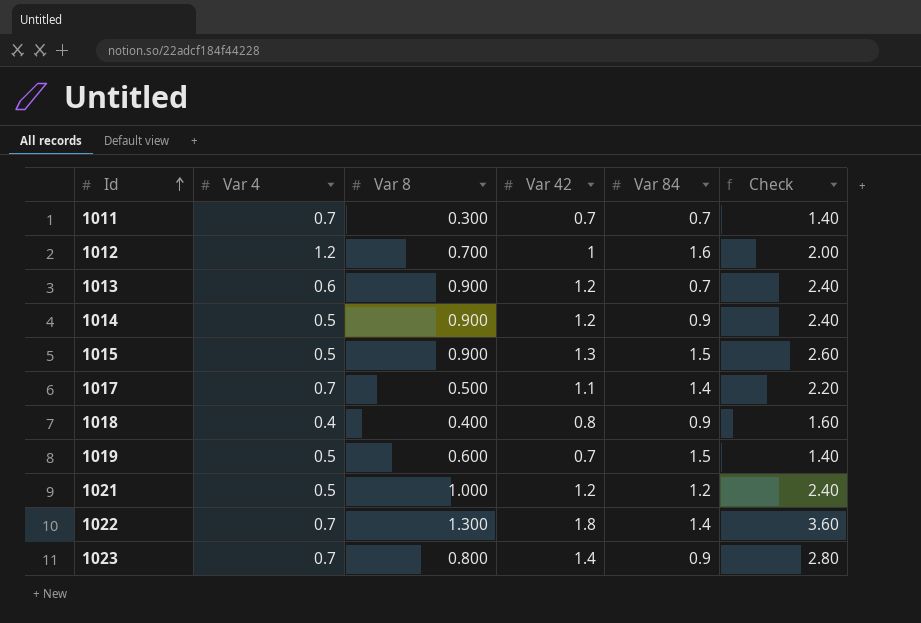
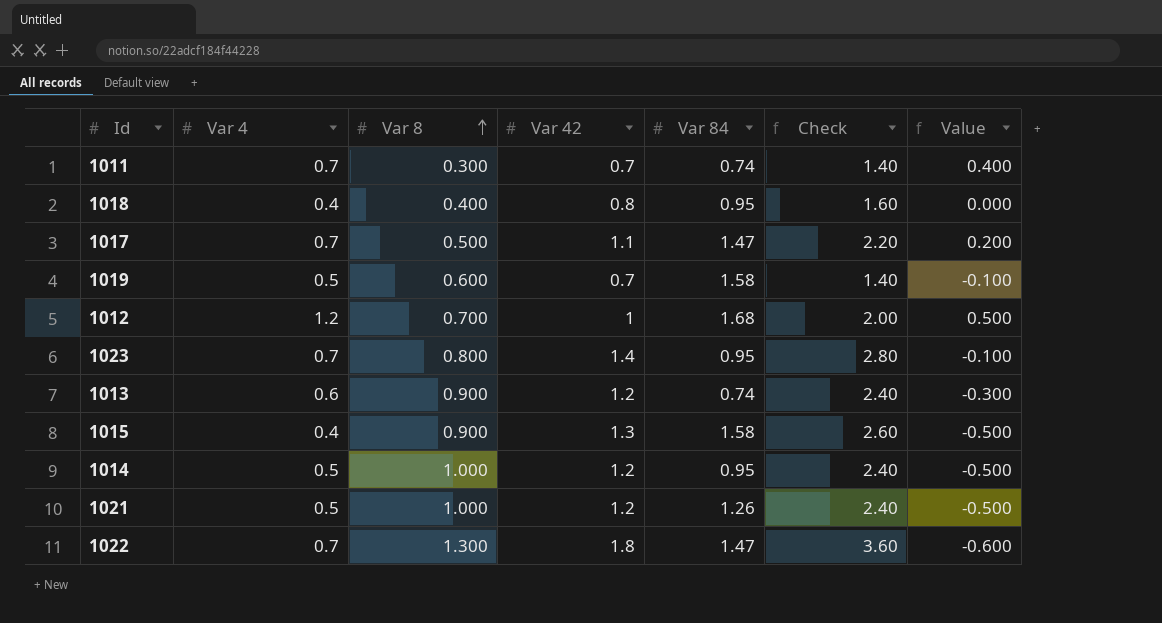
row order: Id ascending -> Var 8 ascending
column Value | formula: none -> [Var 4] - [Var 8]
1011 | Var 84: 0.7 -> 0.74
1018 | Var 84: 0.9 -> 0.95
1017 | Var 84: 1.4 -> 1.47
1019 | Var 84: 1.5 -> 1.58
1012 | Var 84: 1.6 -> 1.68
1023 | Var 84: 0.9 -> 0.95
1013 | Var 84: 0.7 -> 0.74
1015 | Var 4: 0.5 -> 0.4
1015 | Var 84: 1.5 -> 1.58
1014 | Var 8: 0.900 -> 1.000
1014 | Var 84: 0.9 -> 0.95
1021 | Var 84: 1.2 -> 1.26
1022 | Var 84: 1.4 -> 1.47

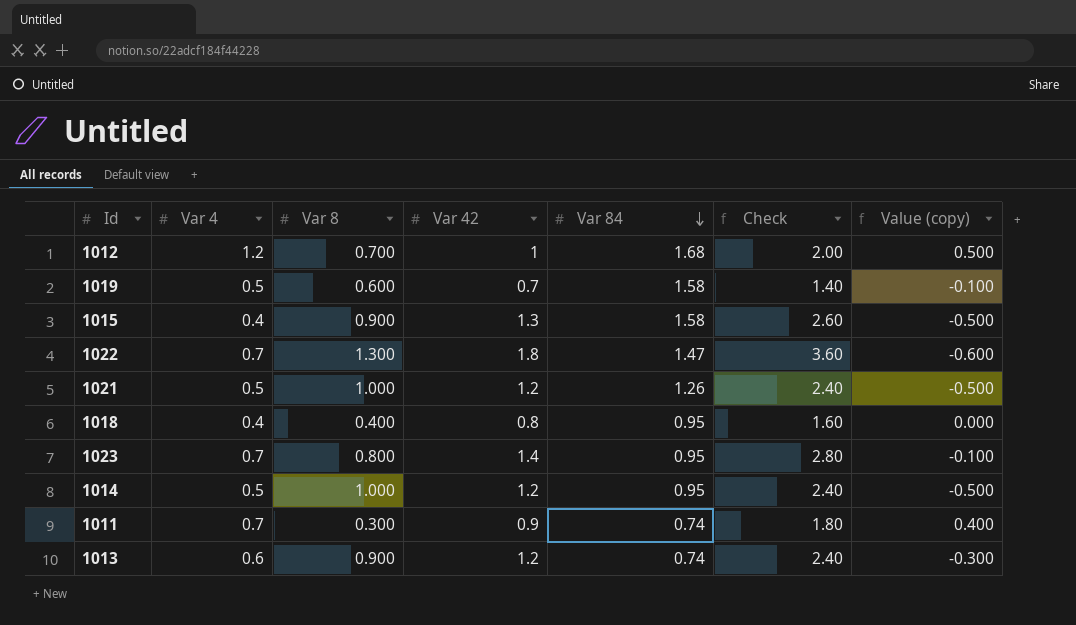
row order: Var 8 ascending -> Var 84 descending
column name: Value -> Value (copy)
row 1017: 0.7 | 0.500 | 1.1 | 1.47 | 2.20 | 0.200 -> none
1011 | Var 42: 0.7 -> 0.9
1011 | Check: 1.40 -> 1.80

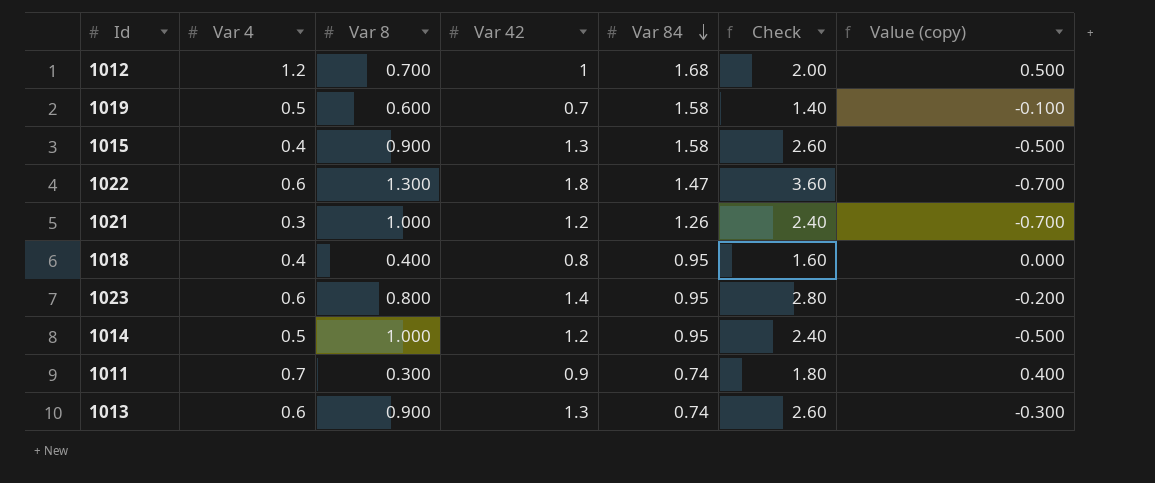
1022 | Var 4: 0.7 -> 0.6
1022 | Value (copy): -0.600 -> -0.700
1021 | Var 4: 0.5 -> 0.3
1021 | Value (copy): -0.500 -> -0.700
1023 | Var 4: 0.7 -> 0.6
1023 | Value (copy): -0.100 -> -0.200
1013 | Var 42: 1.2 -> 1.3
1013 | Check: 2.40 -> 2.60

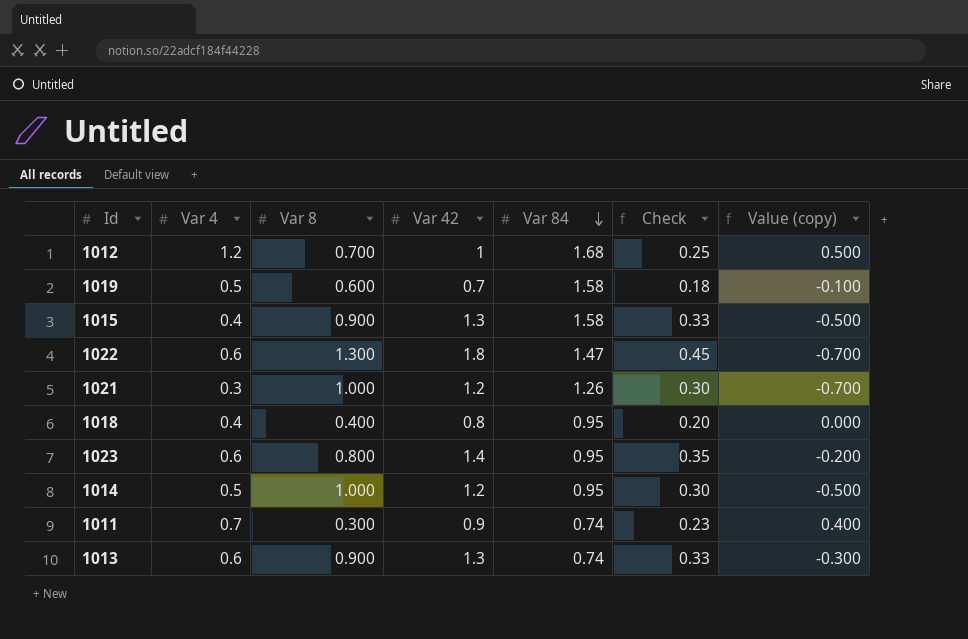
column Check | formula: [Var 42] * 2 -> [Var 42] * 0.25

